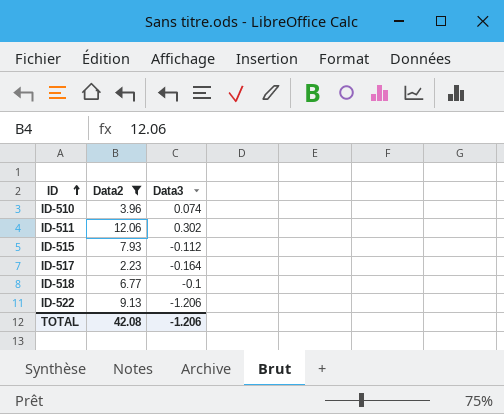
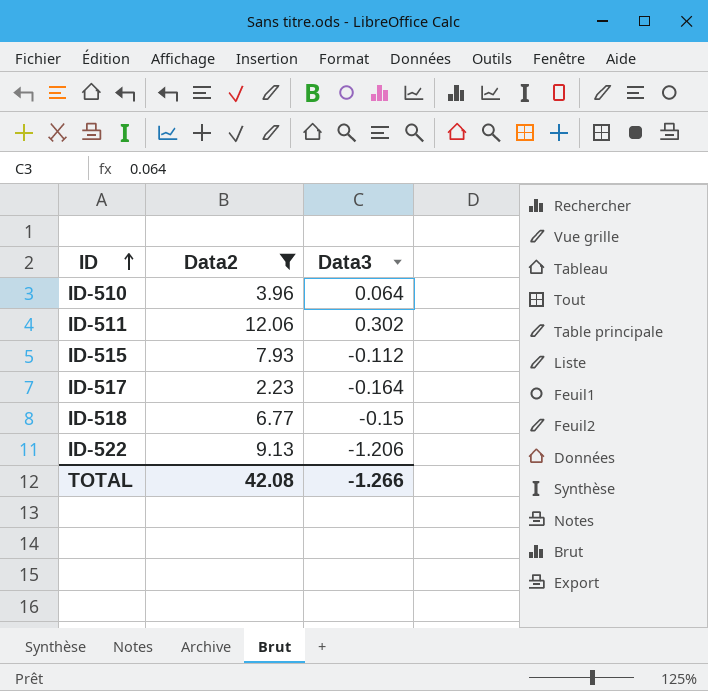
ID-510 | Data3: 0.074 -> 0.064
ID-518 | Data3: -0.1 -> -0.15
TOTAL | Data3: -1.206 -> -1.266

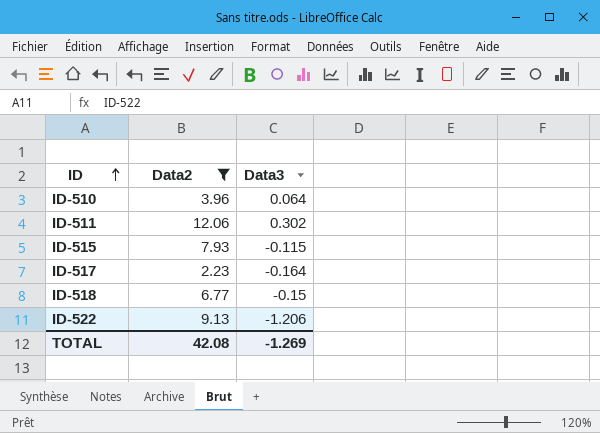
ID-515 | Data3: -0.112 -> -0.115
TOTAL | Data3: -1.266 -> -1.269

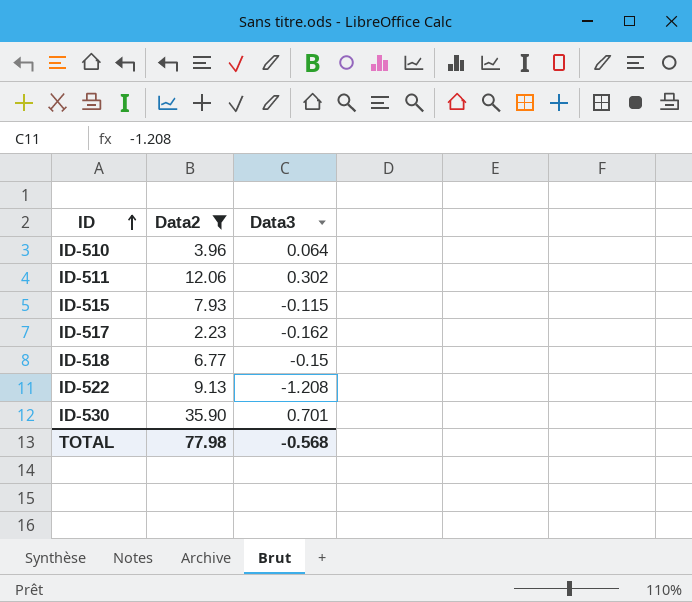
ID-517 | Data3: -0.164 -> -0.162
ID-522 | Data3: -1.206 -> -1.208
row ID-530: none -> 35.90 | 0.701
TOTAL | Data2: 42.08 -> 77.98
TOTAL | Data3: -1.269 -> -0.568

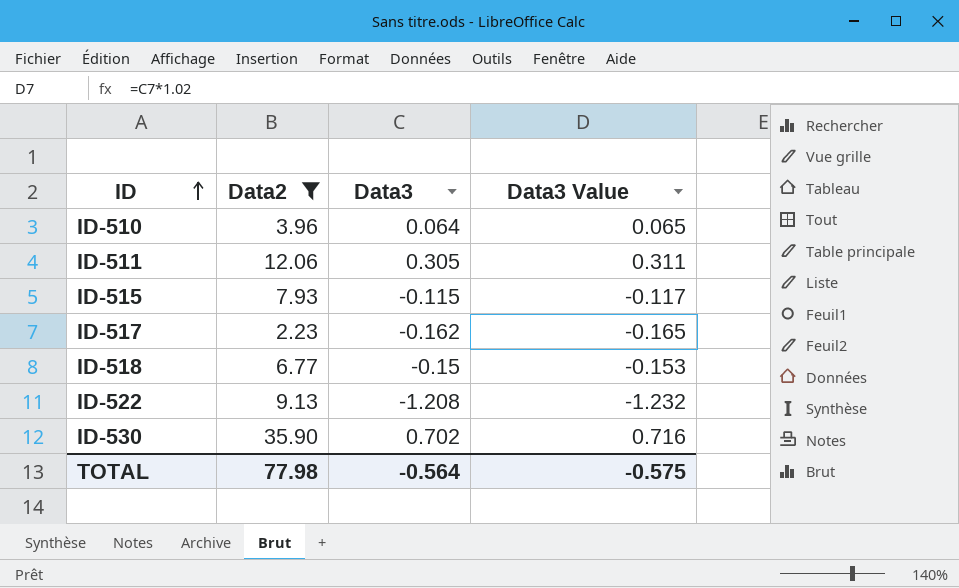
column Data3 Value | formula: none -> [Data3] * 1.02
ID-511 | Data3: 0.302 -> 0.305
ID-530 | Data3: 0.701 -> 0.702
TOTAL | Data3: -0.568 -> -0.564

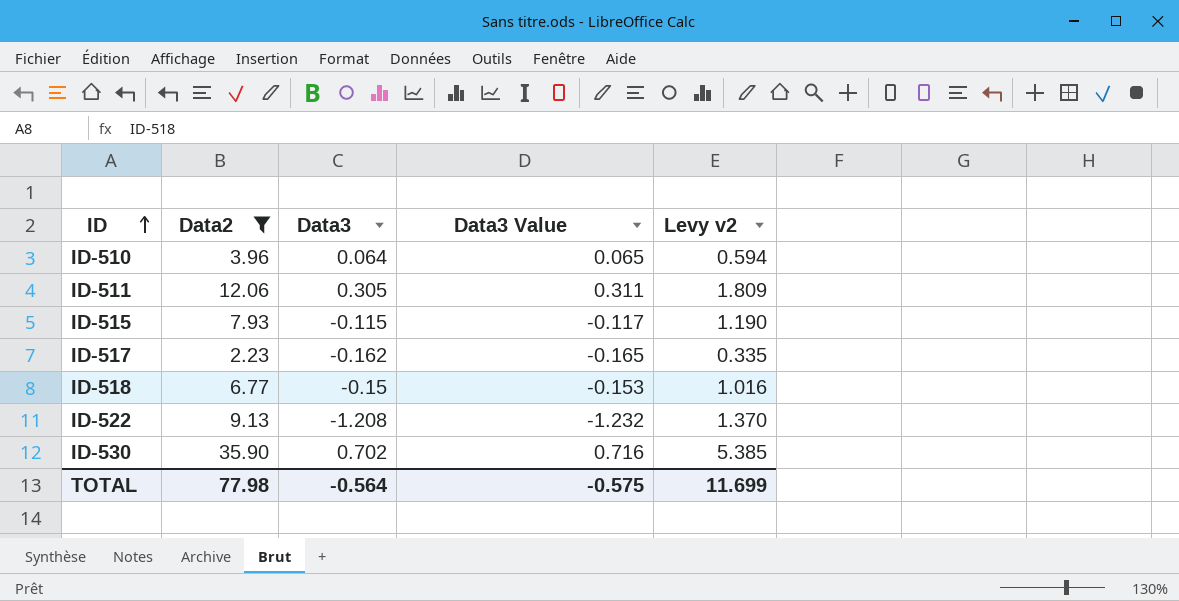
column Levy v2 | formula: none -> [Data2] * 0.15

